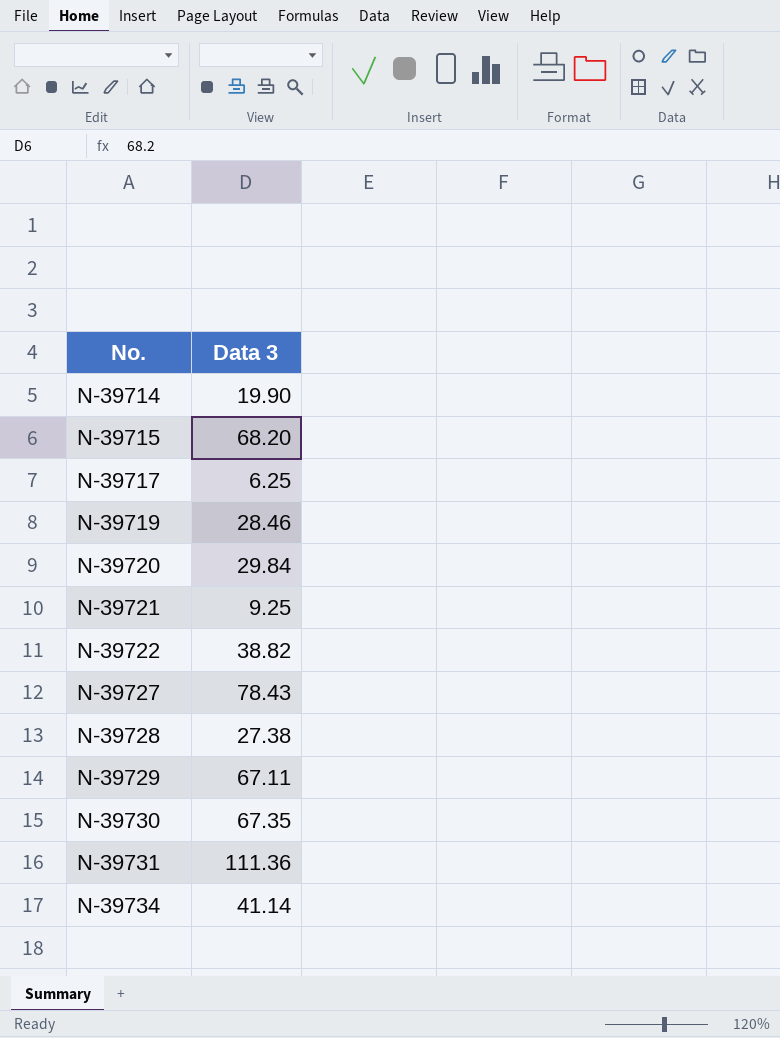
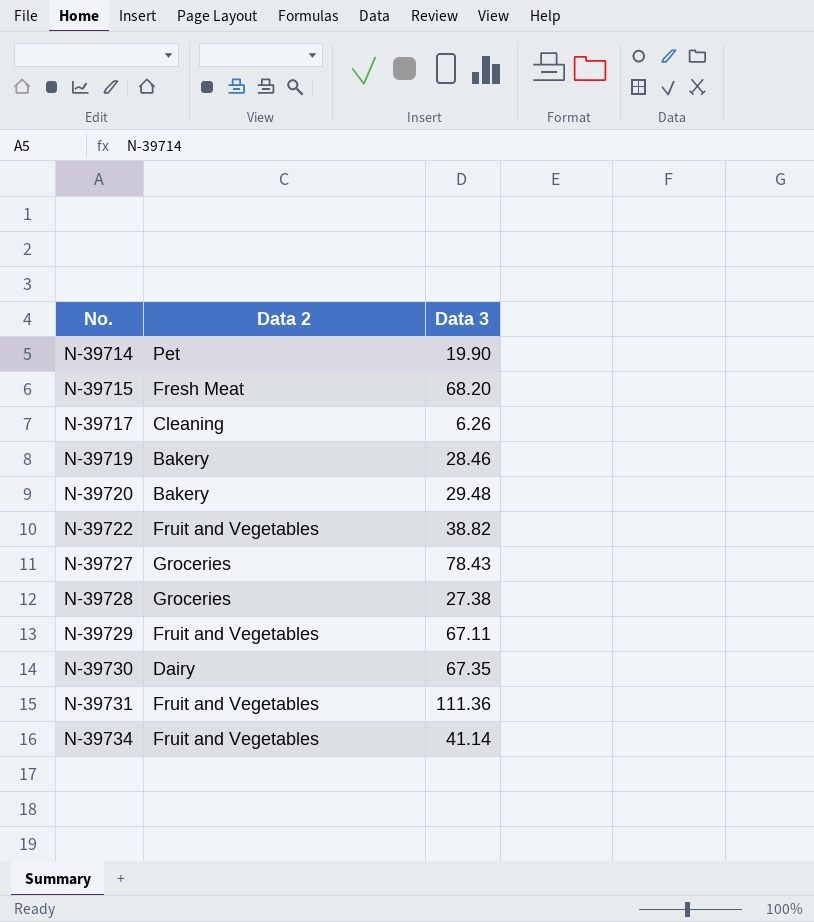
column Data 2 | position: none -> 2
row N-39721: 9.25 -> none
N-39717 | Data 3: 6.25 -> 6.26
N-39720 | Data 3: 29.84 -> 29.48

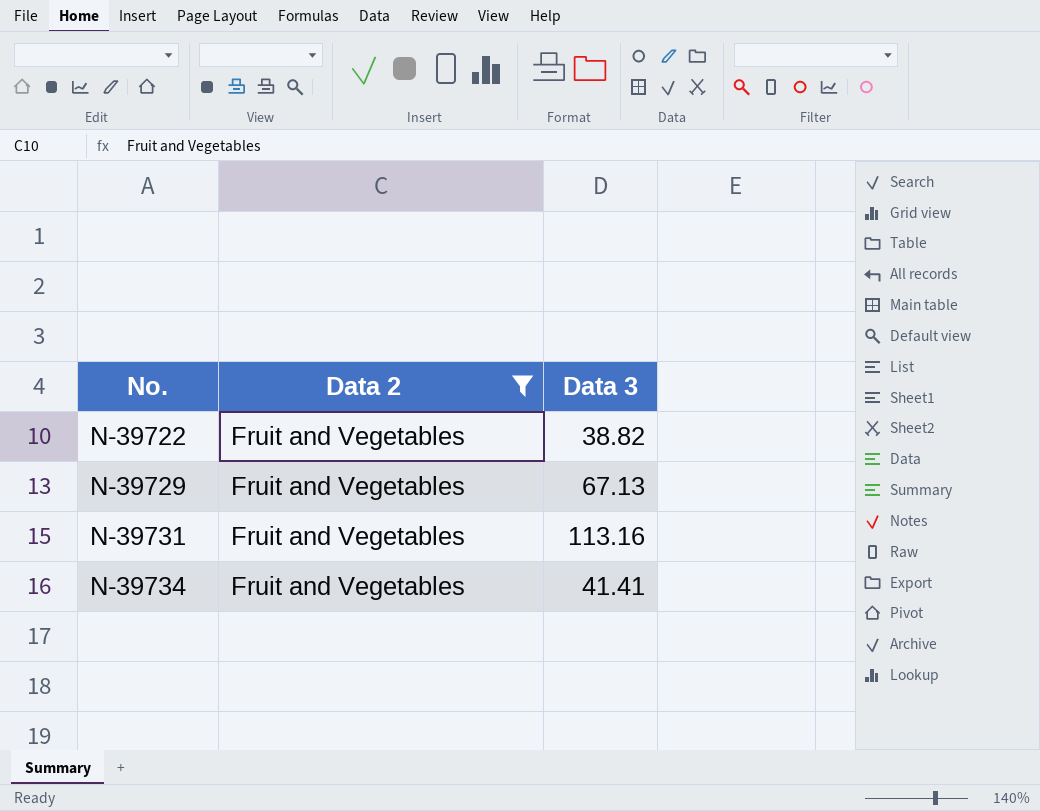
filter: none -> Data 2 = Fruit and Vegetables
N-39729 | Data 3: 67.11 -> 67.13
N-39731 | Data 3: 111.36 -> 113.16
N-39734 | Data 3: 41.14 -> 41.41

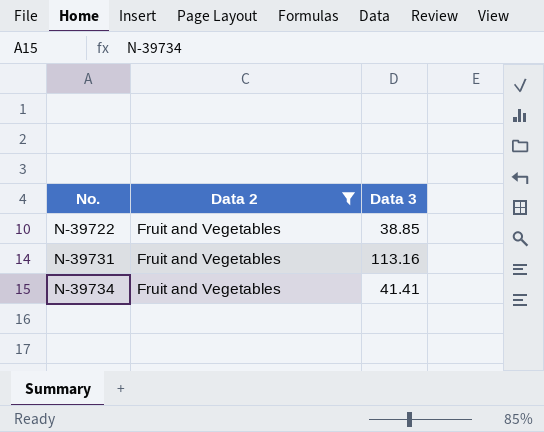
row N-39729: Fruit and Vegetables | 67.13 -> none
N-39722 | Data 3: 38.82 -> 38.85

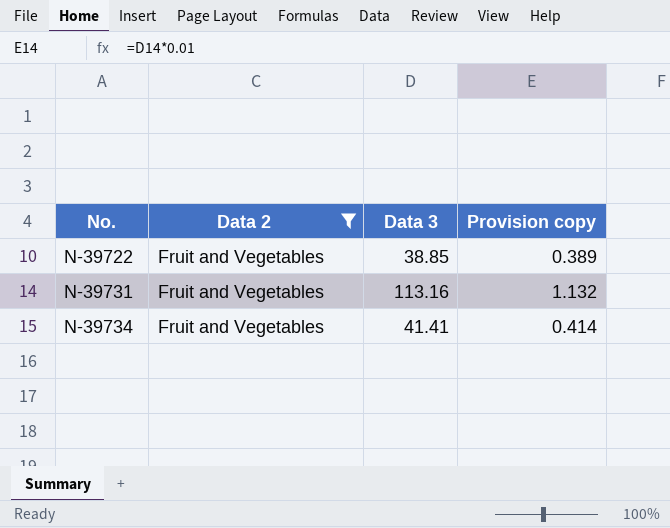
column Provision copy | formula: none -> [Data 3] * 0.01

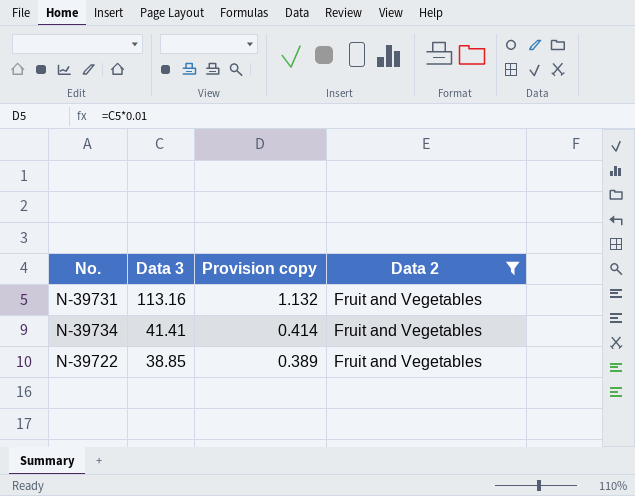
row order: No. ascending -> Data 3 descending
column Data 2 | position: 2 -> 4

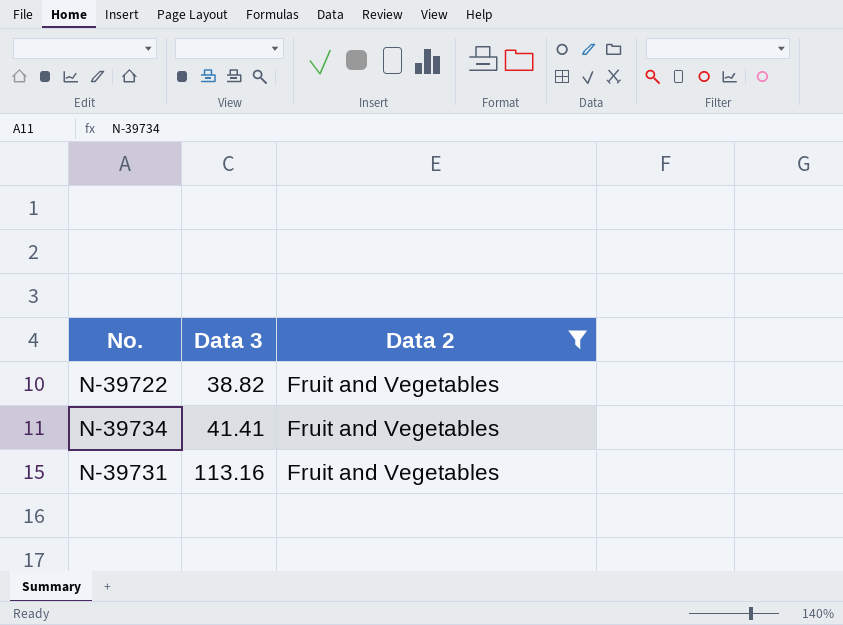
row order: Data 3 descending -> Data 3 ascending
column Provision copy | formula: [Data 3] * 0.01 -> none
N-39722 | Data 3: 38.85 -> 38.82

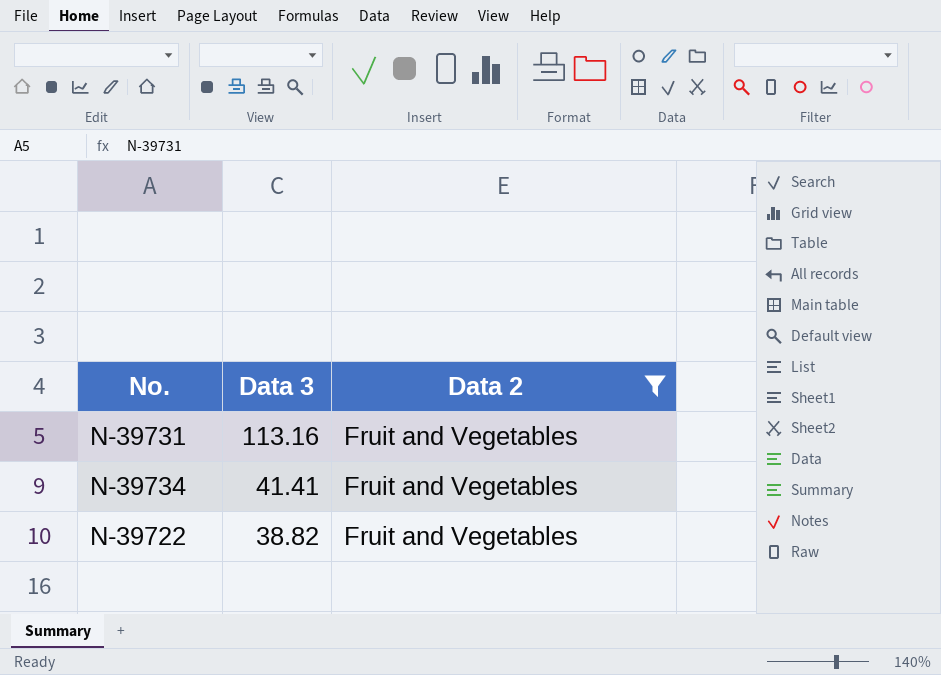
row order: Data 3 ascending -> Data 3 descending

